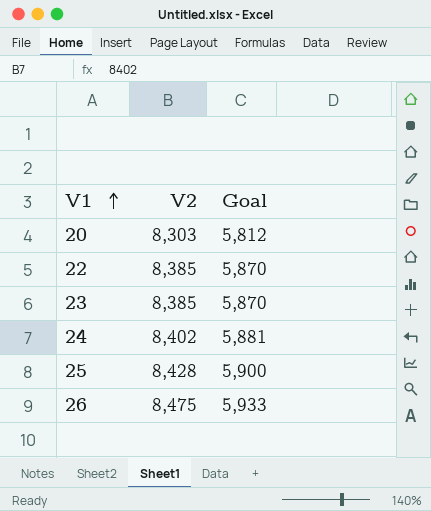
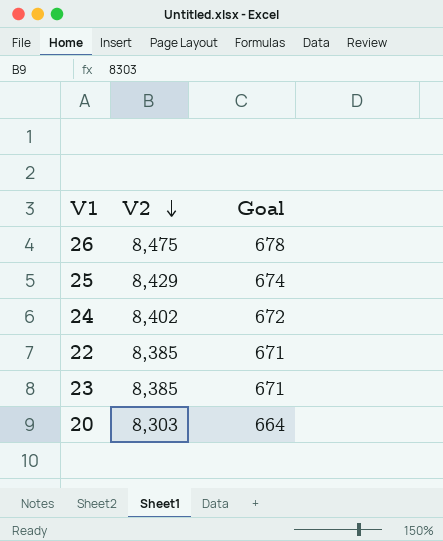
row order: V1 ascending -> V2 descending
column Goal | formula: [V2] * 0.7 -> [V2] * 0.08
25 | V2: 8,428 -> 8,429

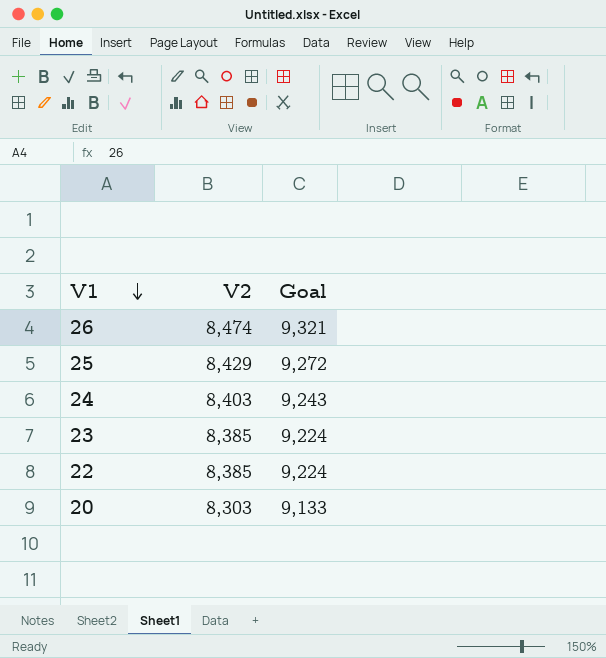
row order: V2 descending -> V1 descending
column Goal | formula: [V2] * 0.08 -> [V2] * 1.1
26 | V2: 8,475 -> 8,474
24 | V2: 8,402 -> 8,403

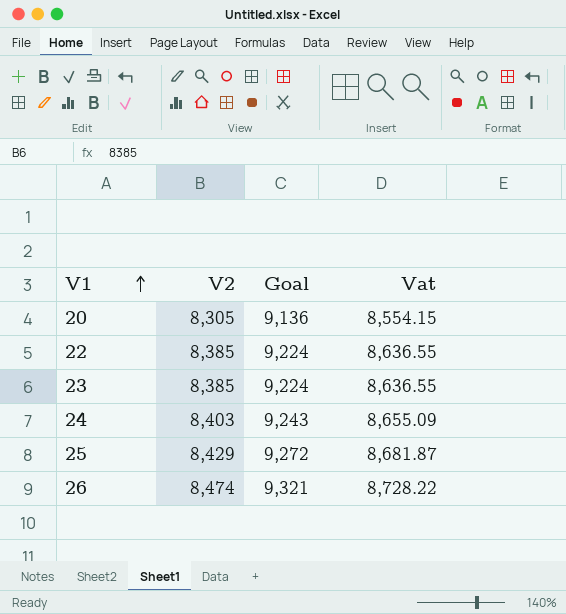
row order: V1 descending -> V1 ascending
column Vat | formula: none -> [V2] * 1.03
20 | V2: 8,303 -> 8,305
20 | Goal: 9,133 -> 9,136

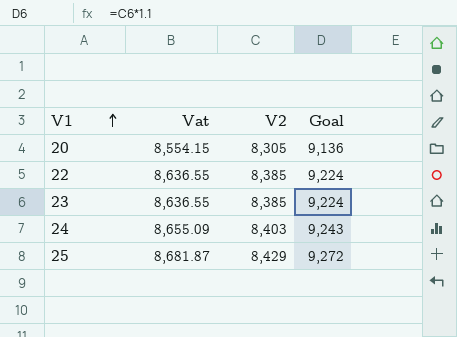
column Vat | position: 4 -> 2
row 26: 8,474 | 9,321 | 8,728.22 -> none

